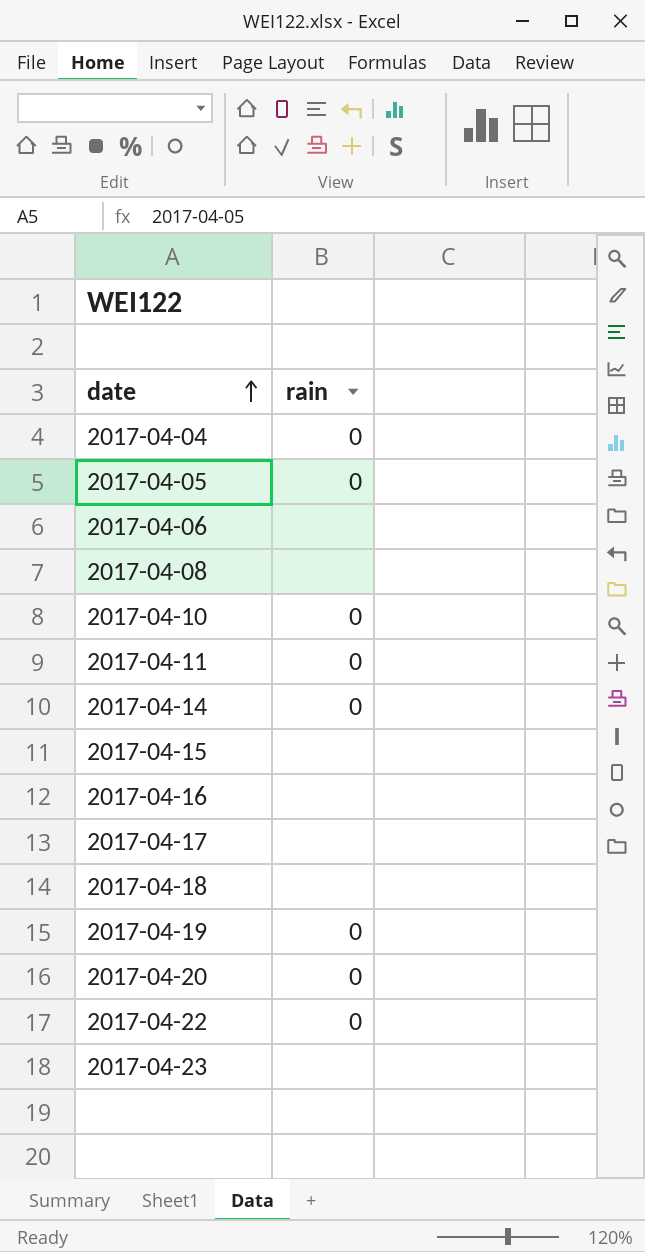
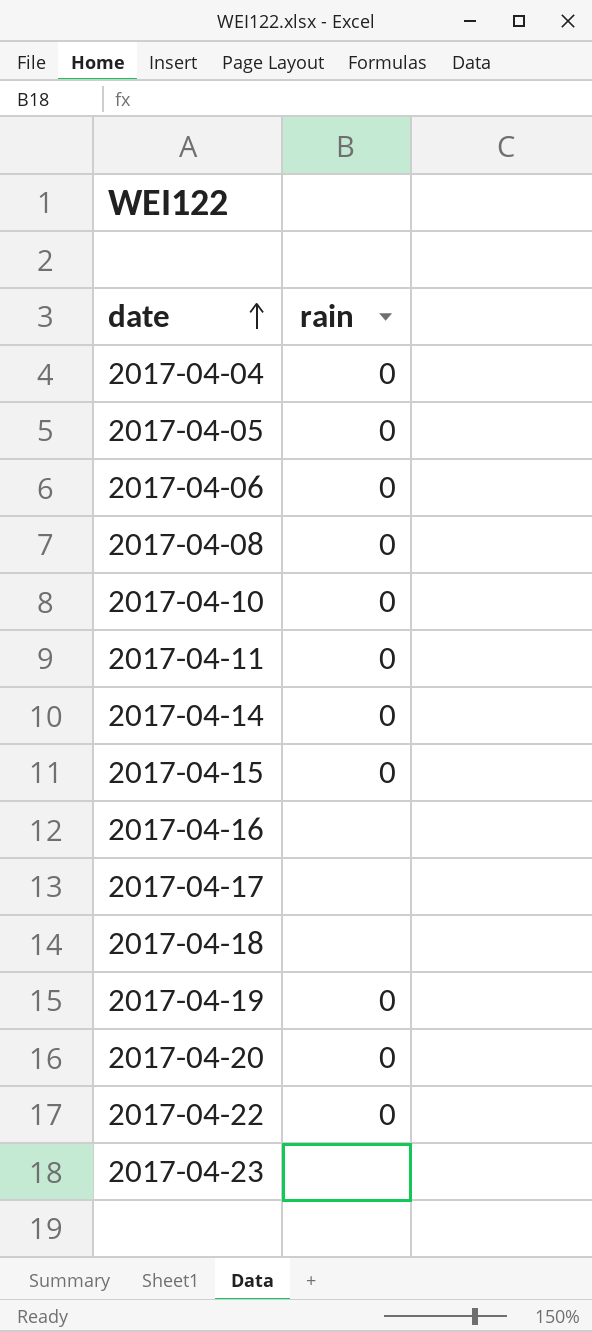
2017-04-06 | rain: none -> 0
2017-04-08 | rain: none -> 0
2017-04-15 | rain: none -> 0

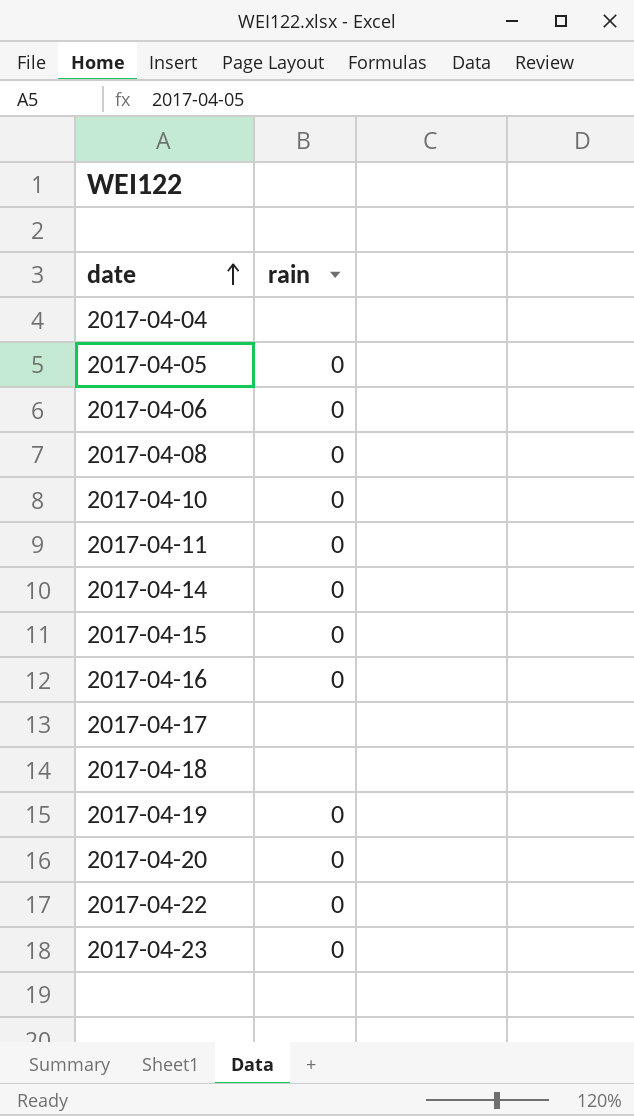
2017-04-04 | rain: 0 -> none
2017-04-16 | rain: none -> 0
2017-04-23 | rain: none -> 0

